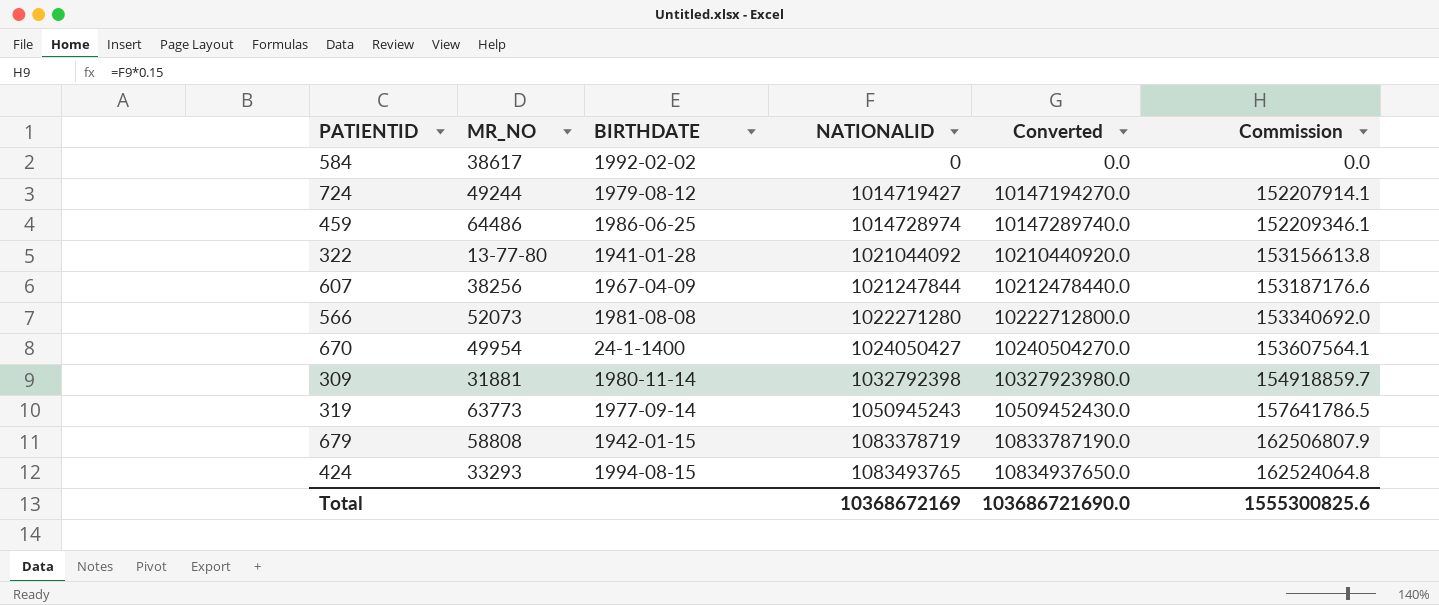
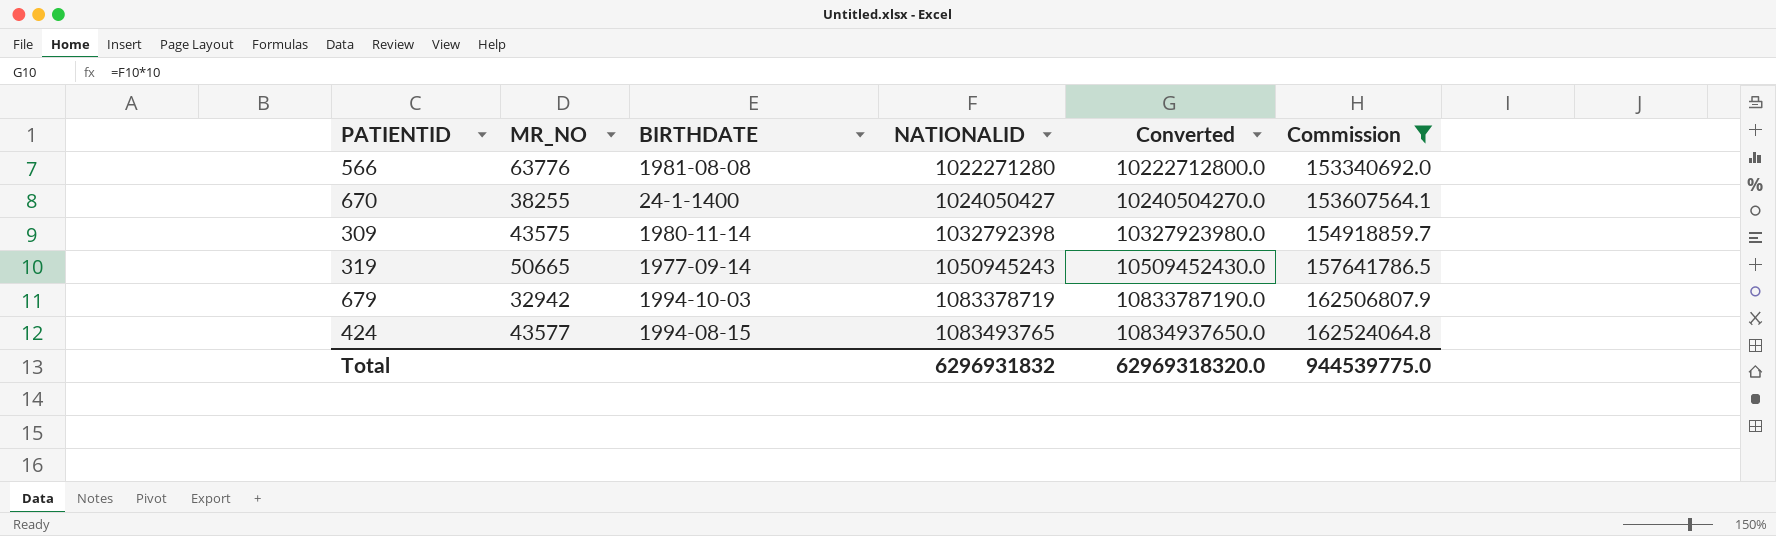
filter: none -> Commission >= 153340692.0
566 | MR_NO: 52073 -> 63776
670 | MR_NO: 49954 -> 38255
309 | MR_NO: 31881 -> 43575
319 | MR_NO: 63773 -> 50665
679 | MR_NO: 58808 -> 32942
679 | BIRTHDATE: 1942-01-15 -> 1994-10-03
424 | MR_NO: 33293 -> 43577
Total | NATIONALID: 10368672169 -> 6296931832
Total | Converted: 103686721690.0 -> 62969318320.0
Total | Commission: 1555300825.6 -> 944539775.0

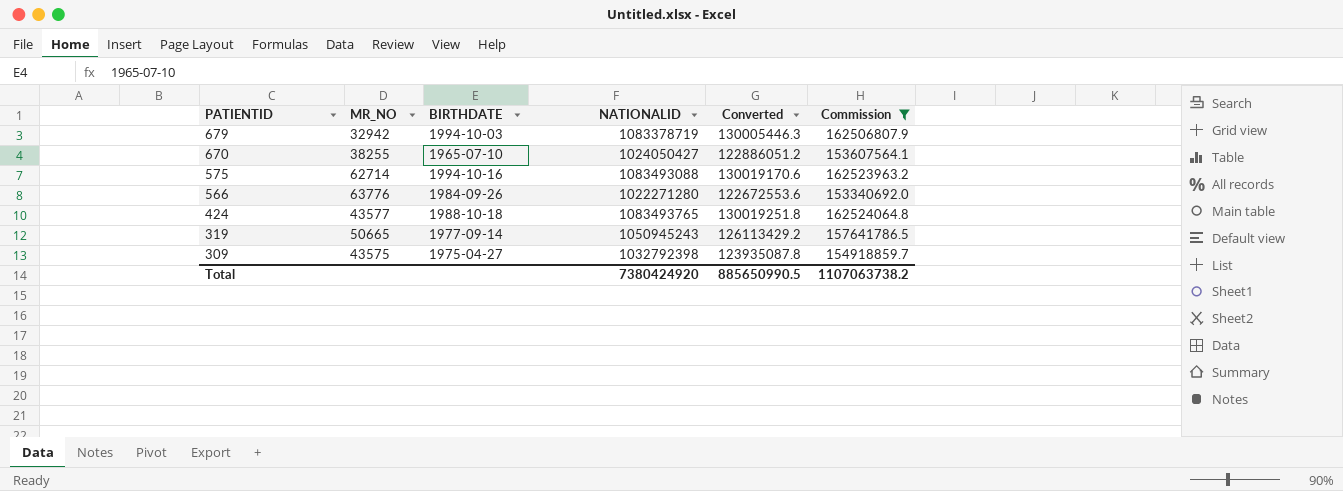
row order: NATIONALID ascending -> PATIENTID descending
column Converted | formula: [NATIONALID] * 10 -> [NATIONALID] * 0.12
670 | BIRTHDATE: 24-1-1400 -> 1965-07-10
row 575: none -> 62714 | 1994-10-16 | 1083493088 | 130019170.6 | 162523963.2
566 | BIRTHDATE: 1981-08-08 -> 1984-09-26
424 | BIRTHDATE: 1994-08-15 -> 1988-10-18
309 | BIRTHDATE: 1980-11-14 -> 1975-04-27
Total | NATIONALID: 6296931832 -> 7380424920
Total | Converted: 62969318320.0 -> 885650990.5
Total | Commission: 944539775.0 -> 1107063738.2

